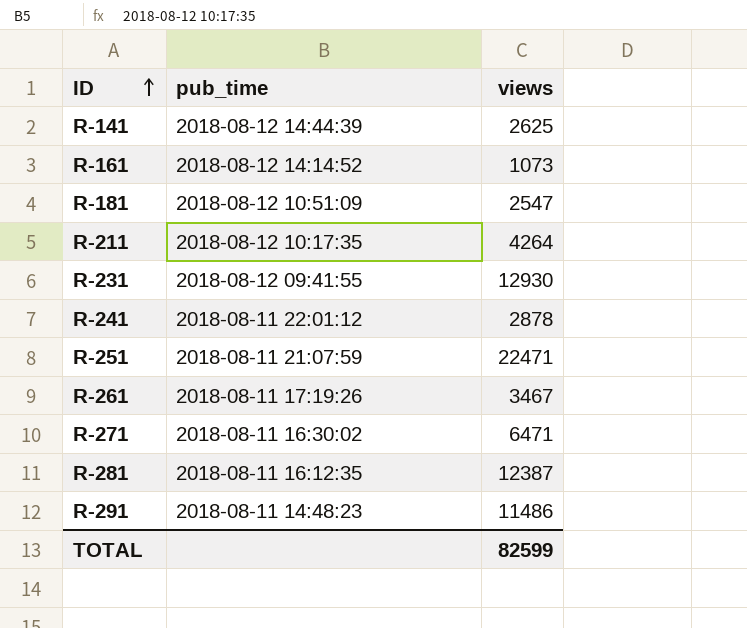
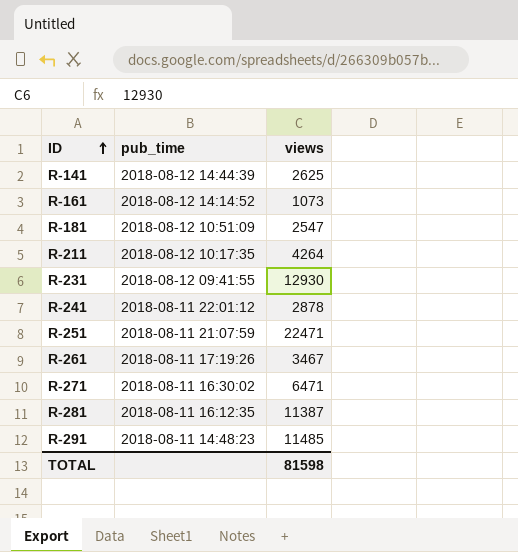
R-281 | views: 12387 -> 11387
R-291 | views: 11486 -> 11485
TOTAL | views: 82599 -> 81598

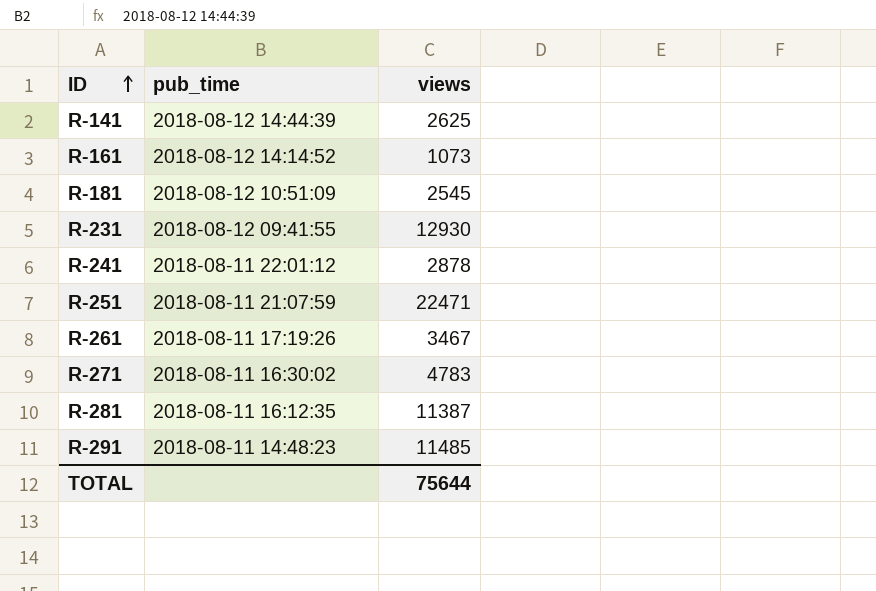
row R-211: 2018-08-12 10:17:35 | 4264 -> none
R-181 | views: 2547 -> 2545
R-271 | views: 6471 -> 4783
TOTAL | views: 81598 -> 75644

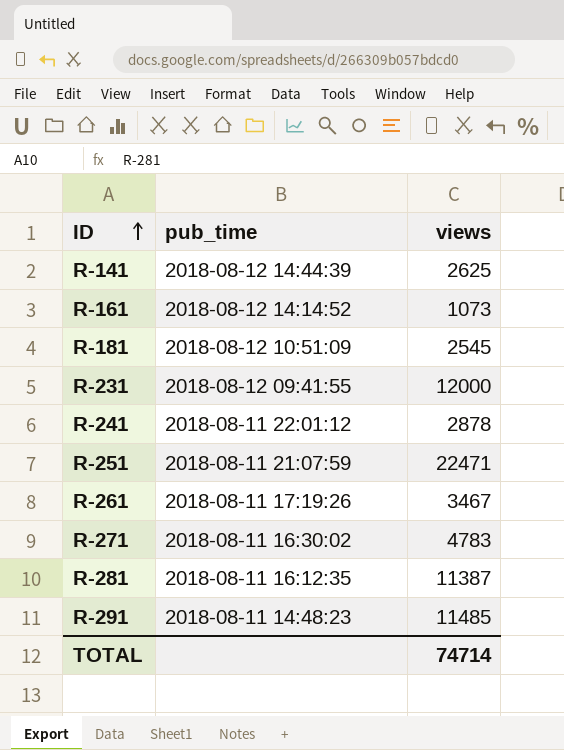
R-231 | views: 12930 -> 12000
TOTAL | views: 75644 -> 74714

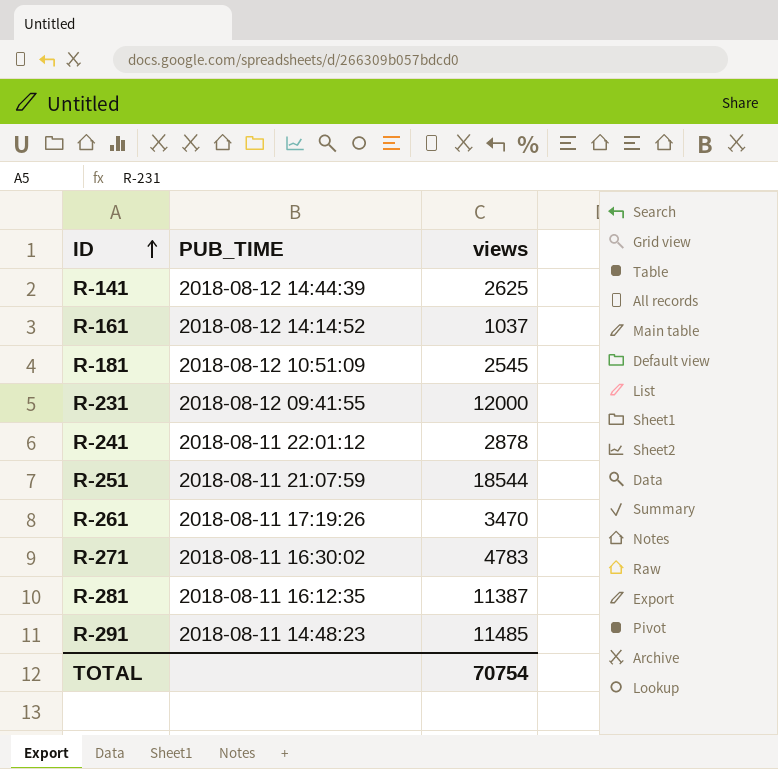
column name: pub_time -> PUB_TIME
R-161 | views: 1073 -> 1037
R-251 | views: 22471 -> 18544
R-261 | views: 3467 -> 3470
TOTAL | views: 74714 -> 70754

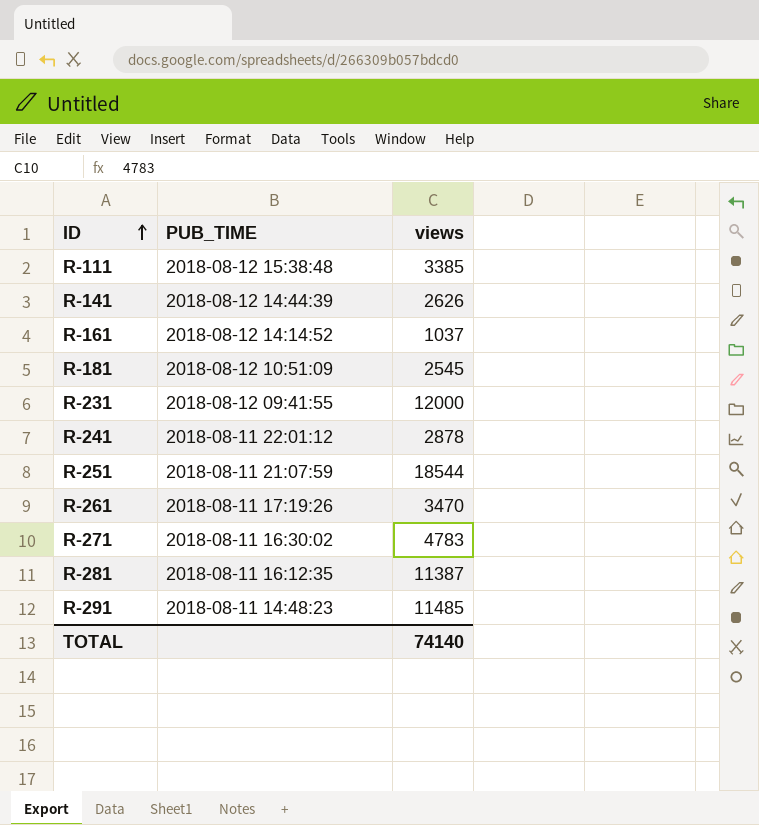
row R-111: none -> 2018-08-12 15:38:48 | 3385
R-141 | views: 2625 -> 2626
TOTAL | views: 70754 -> 74140

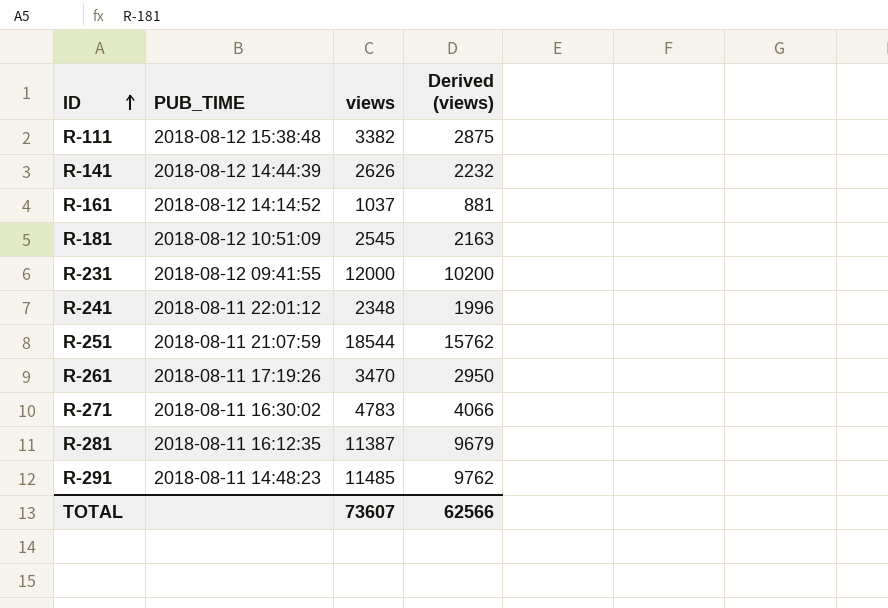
column Derived (views) | formula: none -> [views] * 0.85
R-111 | views: 3385 -> 3382
R-241 | views: 2878 -> 2348
TOTAL | views: 74140 -> 73607

